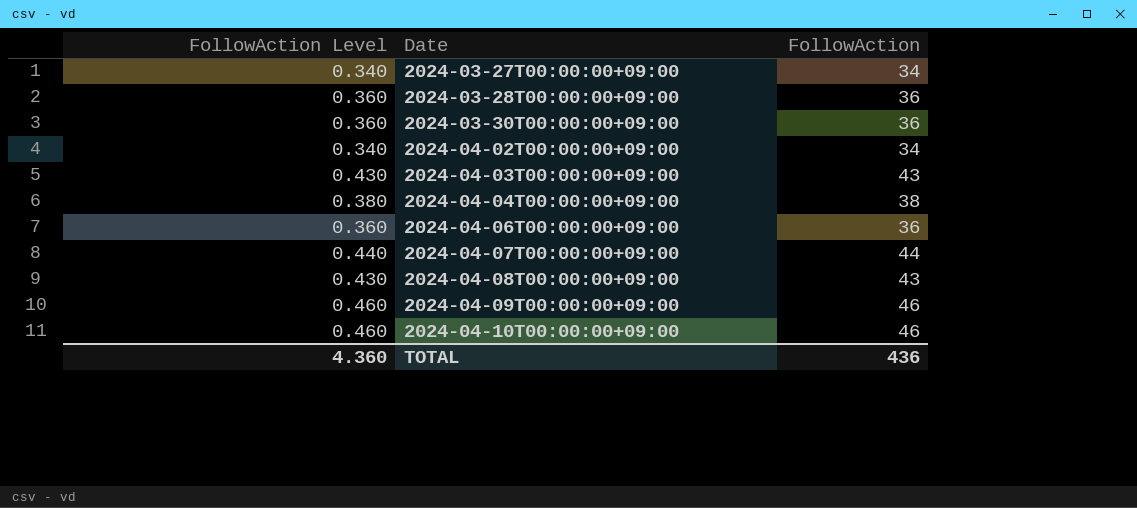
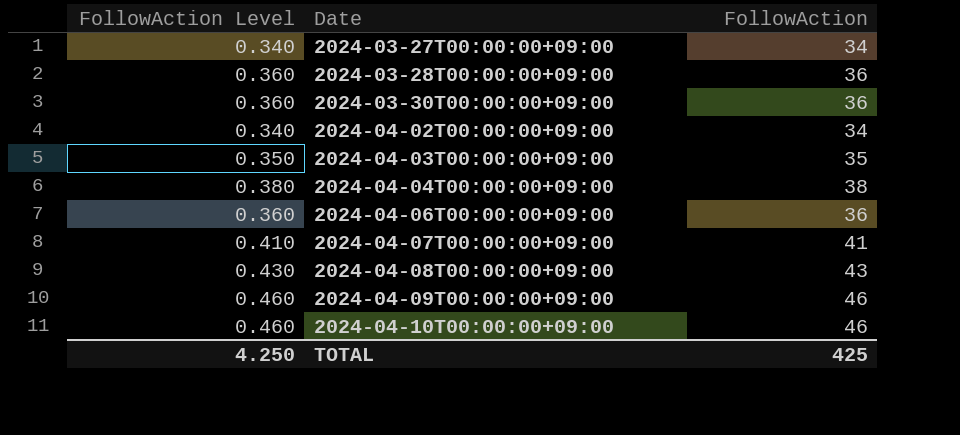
2024-04-03T00:00:00+09:00 | FollowAction Level: 0.430 -> 0.350
2024-04-03T00:00:00+09:00 | FollowAction: 43 -> 35
2024-04-07T00:00:00+09:00 | FollowAction Level: 0.440 -> 0.410
2024-04-07T00:00:00+09:00 | FollowAction: 44 -> 41
TOTAL | FollowAction Level: 4.360 -> 4.250
TOTAL | FollowAction: 436 -> 425

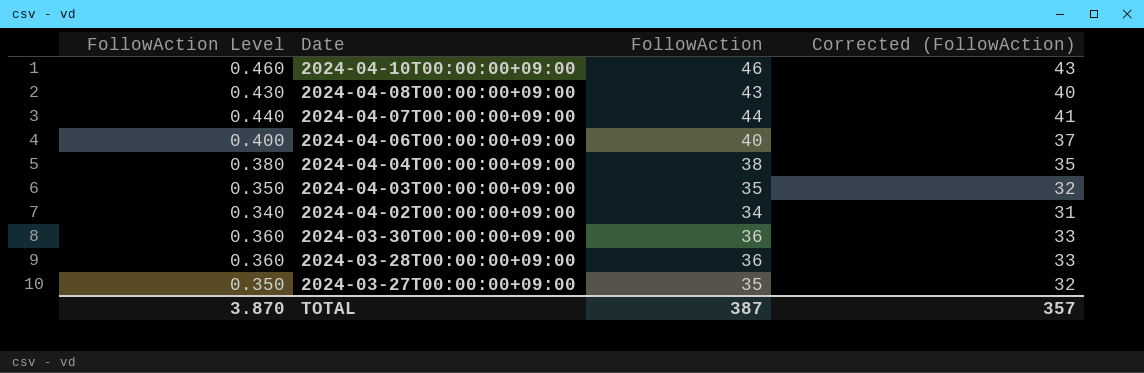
row order: Date ascending -> Date descending
column Corrected (FollowAction) | formula: none -> [FollowAction] - 3
row 2024-04-09T00:00:00+09:00: 0.460 | 46 -> none
2024-04-07T00:00:00+09:00 | FollowAction Level: 0.410 -> 0.440
2024-04-07T00:00:00+09:00 | FollowAction: 41 -> 44
2024-04-06T00:00:00+09:00 | FollowAction Level: 0.360 -> 0.400
2024-04-06T00:00:00+09:00 | FollowAction: 36 -> 40
2024-03-27T00:00:00+09:00 | FollowAction Level: 0.340 -> 0.350
2024-03-27T00:00:00+09:00 | FollowAction: 34 -> 35
TOTAL | FollowAction Level: 4.250 -> 3.870
TOTAL | FollowAction: 425 -> 387

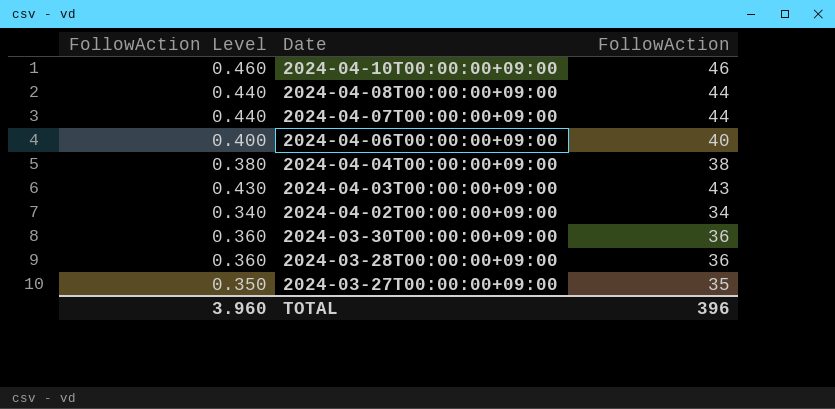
column Corrected (FollowAction) | formula: [FollowAction] - 3 -> none
2024-04-08T00:00:00+09:00 | FollowAction Level: 0.430 -> 0.440
2024-04-08T00:00:00+09:00 | FollowAction: 43 -> 44
2024-04-03T00:00:00+09:00 | FollowAction Level: 0.350 -> 0.430
2024-04-03T00:00:00+09:00 | FollowAction: 35 -> 43
TOTAL | FollowAction Level: 3.870 -> 3.960
TOTAL | FollowAction: 387 -> 396

